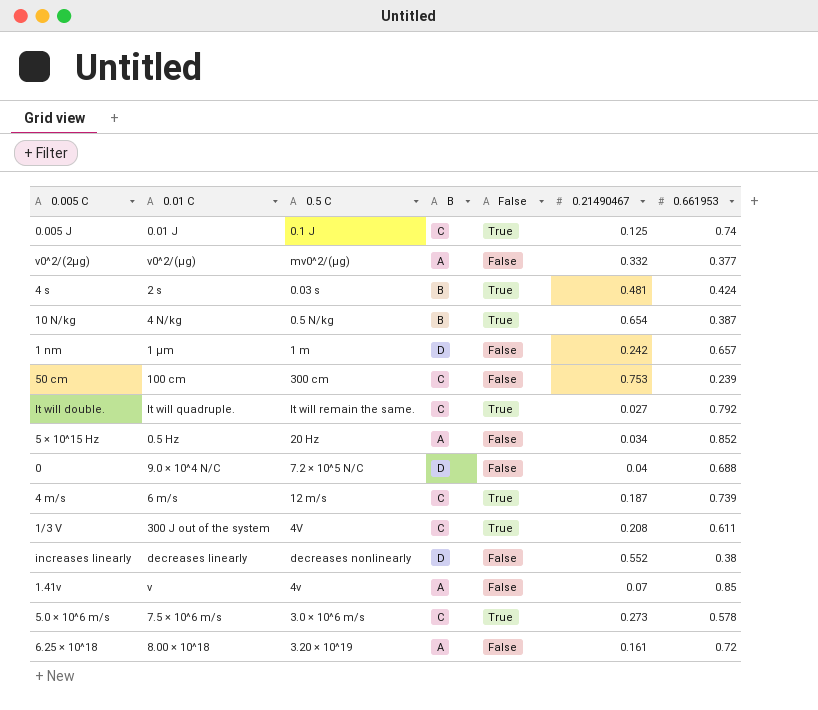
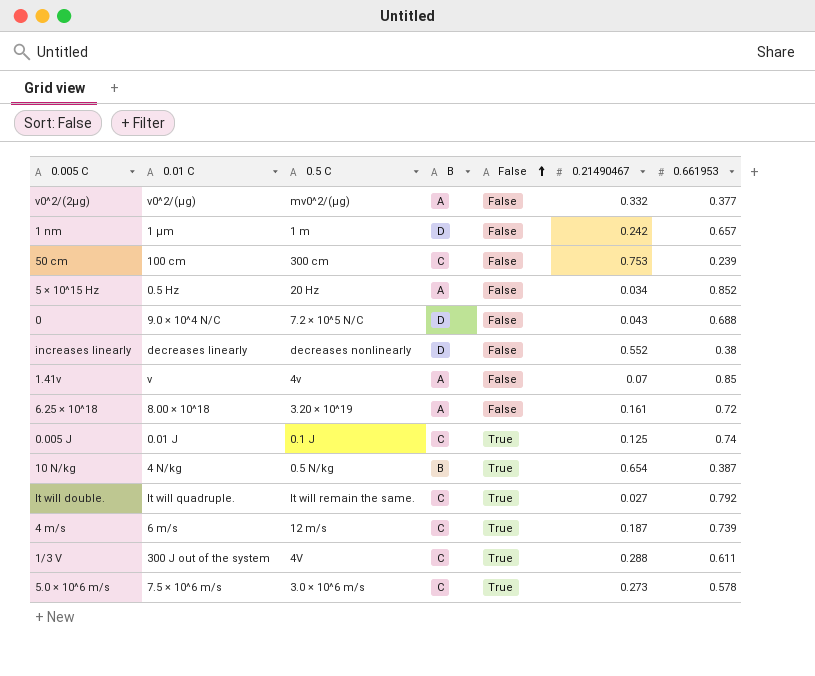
row order: none -> False ascending
row 4 s: 2 s | 0.03 s | B | True | 0.481 | 0.424 -> none
0 | 0.21490467: 0.04 -> 0.043
1/3 V | 0.21490467: 0.208 -> 0.288

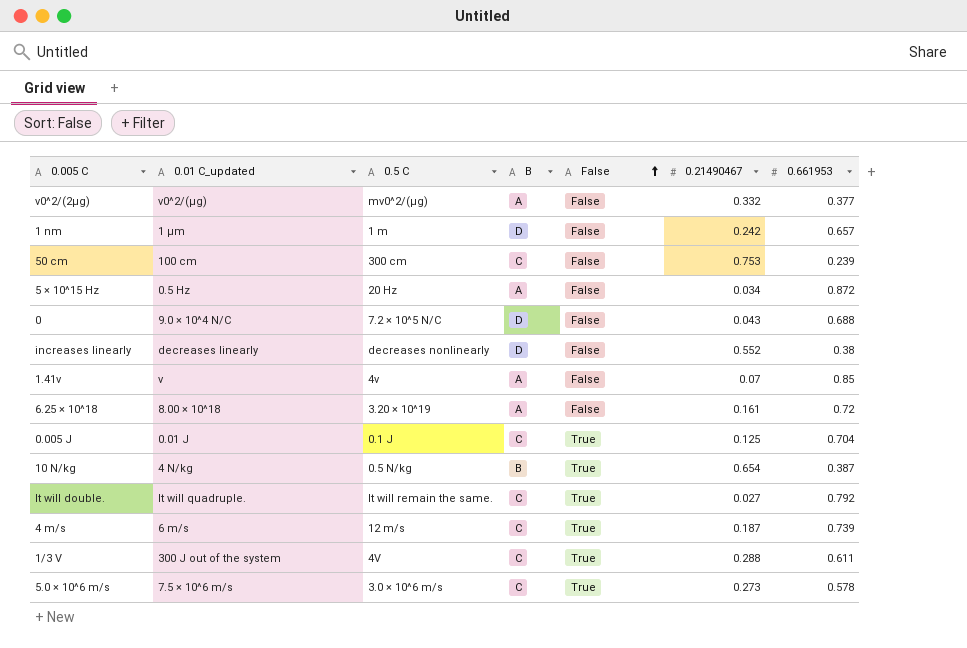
column name: 0.01 C -> 0.01 C_updated
5 × 10^15 Hz | 0.661953: 0.852 -> 0.872
0.005 J | 0.661953: 0.74 -> 0.704

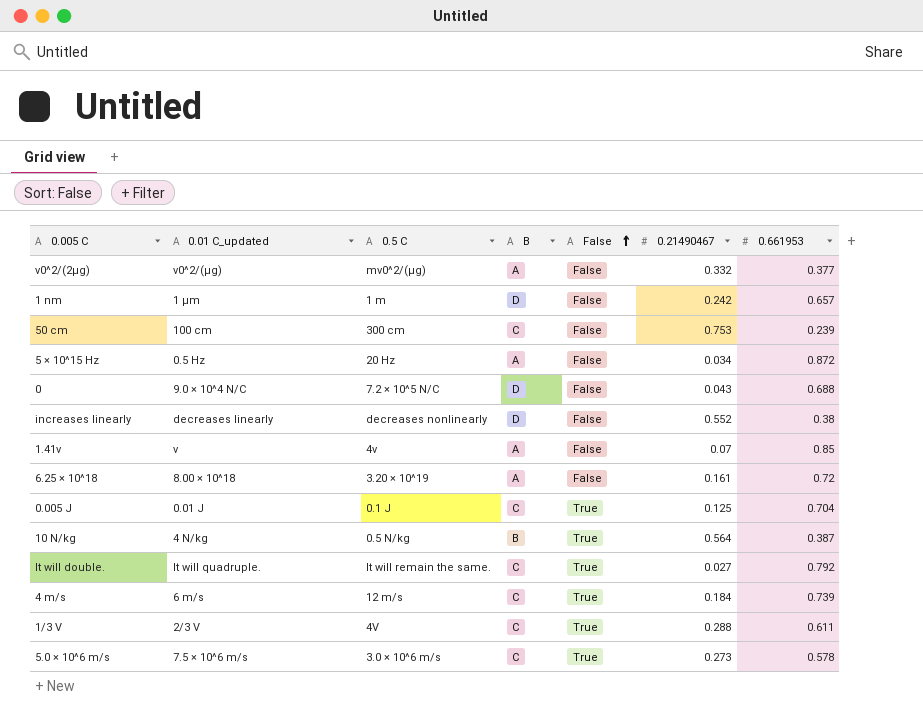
10 N/kg | 0.21490467: 0.654 -> 0.564
4 m/s | 0.21490467: 0.187 -> 0.184
1/3 V | 0.01 C_updated: 300 J out of the system -> 2/3 V

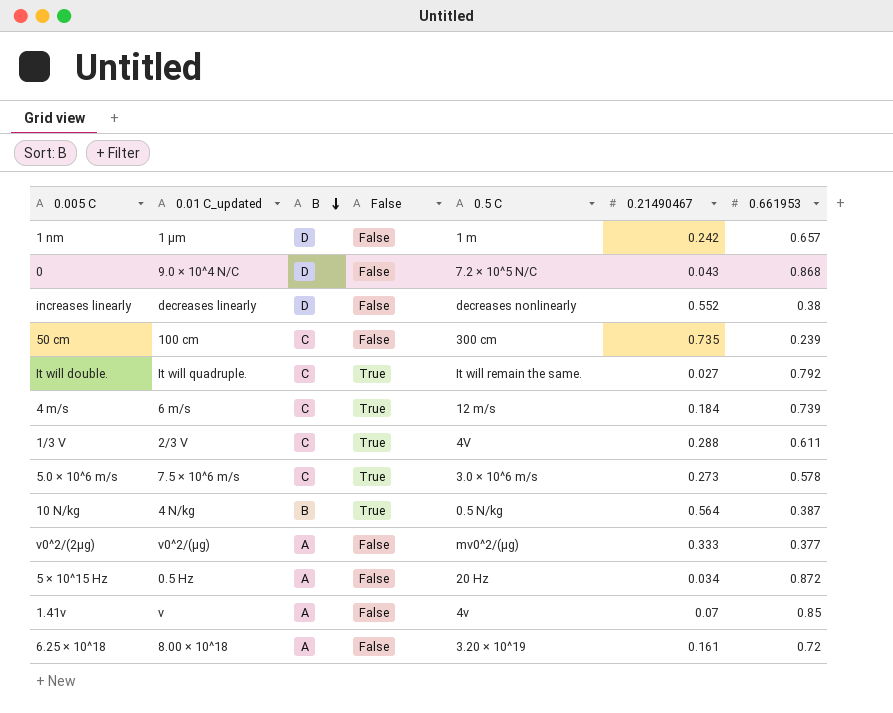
row order: False ascending -> B descending
column 0.5 C | position: 3 -> 5
row 0.005 J: 0.01 J | 0.1 J | C | True | 0.125 | 0.704 -> none
0 | 0.661953: 0.688 -> 0.868
50 cm | 0.21490467: 0.753 -> 0.735
v0^2/(2μg) | 0.21490467: 0.332 -> 0.333

